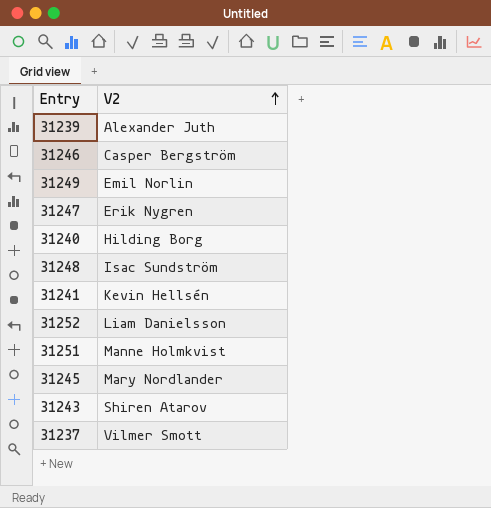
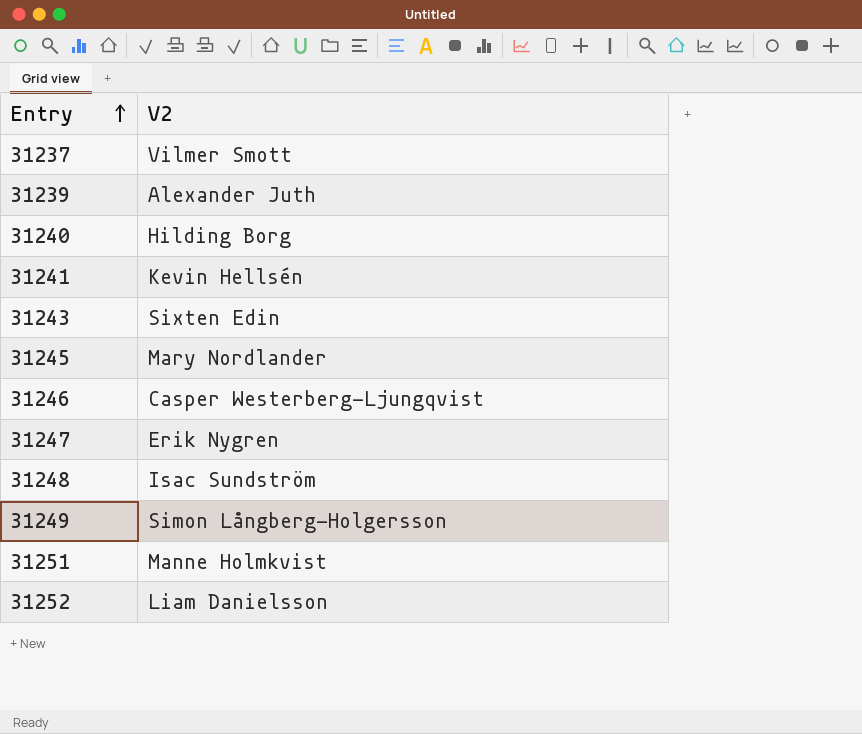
row order: V2 ascending -> Entry ascending
31243 | V2: Shiren Atarov -> Sixten Edin
31246 | V2: Casper Bergström -> Casper Westerberg-Ljungqvist
31249 | V2: Emil Norlin -> Simon Långberg-Holgersson

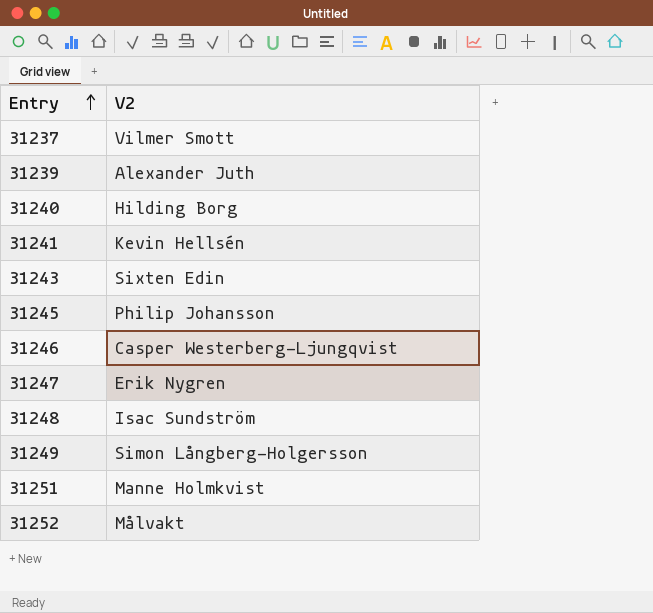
31245 | V2: Mary Nordlander -> Philip Johansson
31252 | V2: Liam Danielsson -> Målvakt

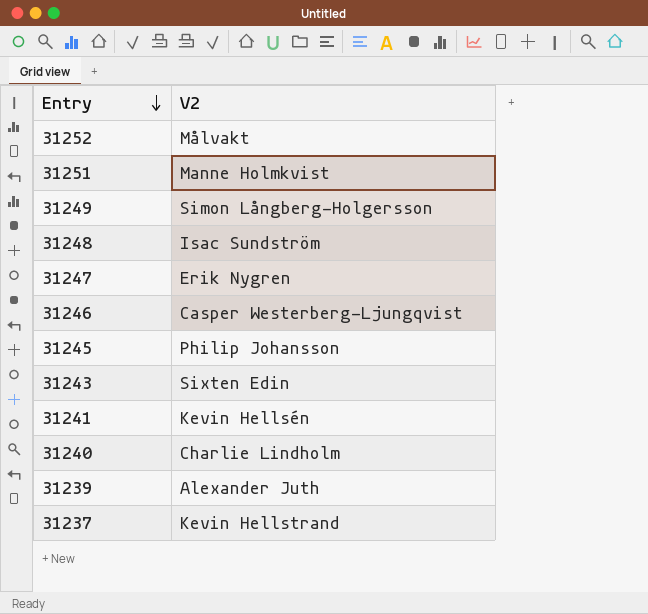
row order: Entry ascending -> Entry descending
31240 | V2: Hilding Borg -> Charlie Lindholm
31237 | V2: Vilmer Smott -> Kevin Hellstrand

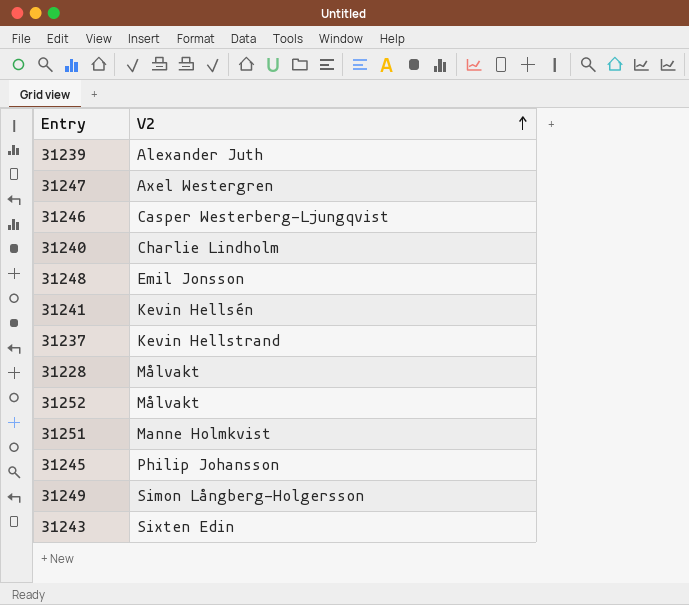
row order: Entry descending -> V2 ascending
31247 | V2: Erik Nygren -> Axel Westergren
31248 | V2: Isac Sundström -> Emil Jonsson
row 31228: none -> Målvakt

